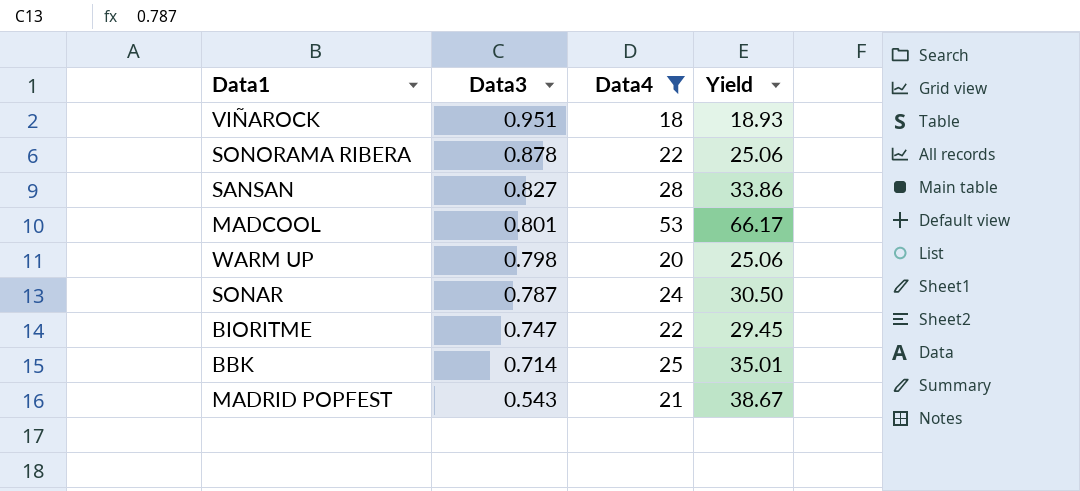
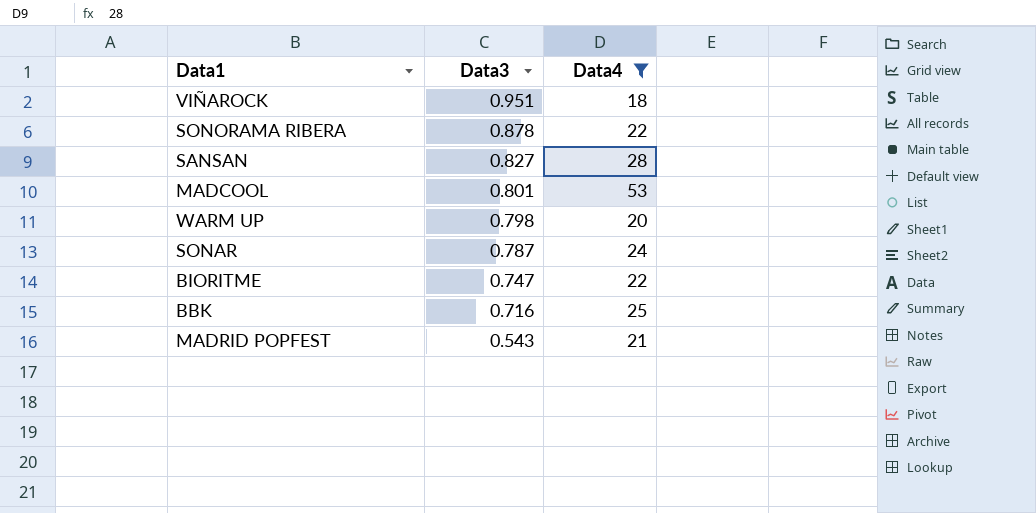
column Yield | formula: [Data4] / [Data3] -> none
BBK | Data3: 0.714 -> 0.716

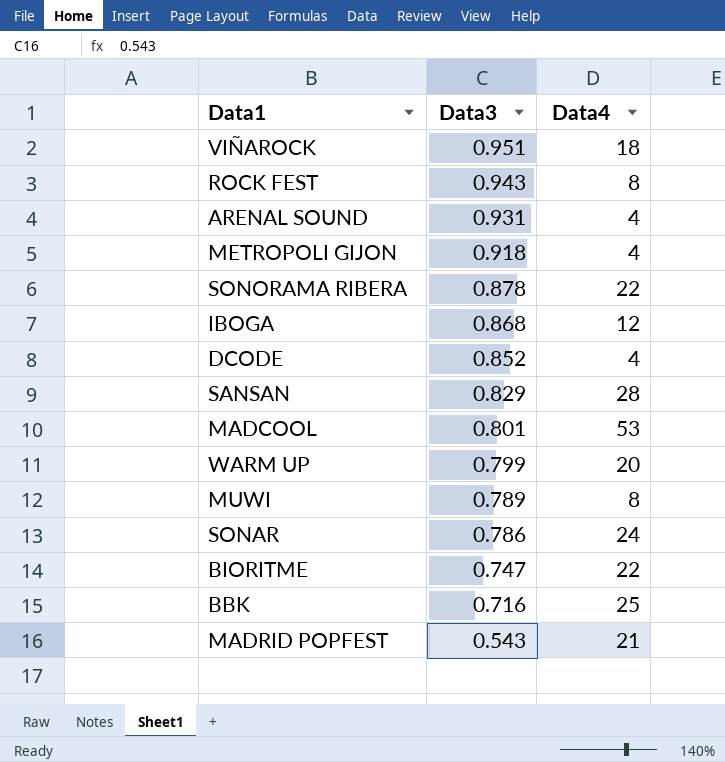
filter: Data4 >= 18 -> none
SANSAN | Data3: 0.827 -> 0.829
WARM UP | Data3: 0.798 -> 0.799
SONAR | Data3: 0.787 -> 0.786

